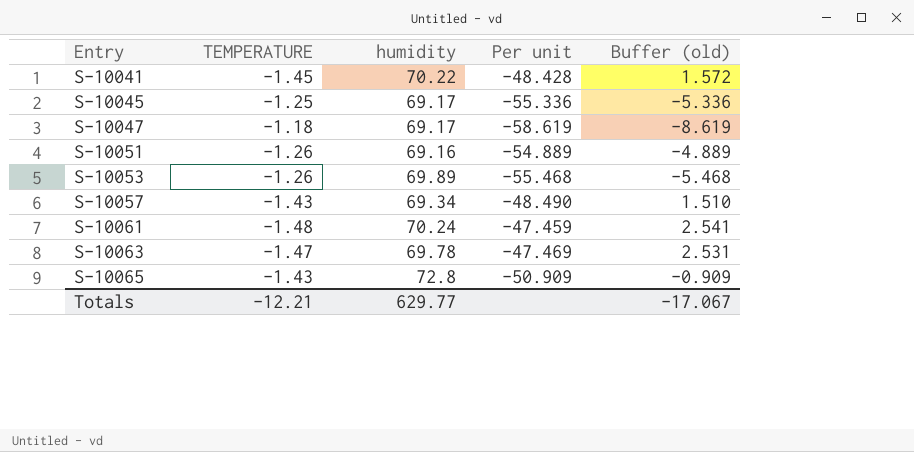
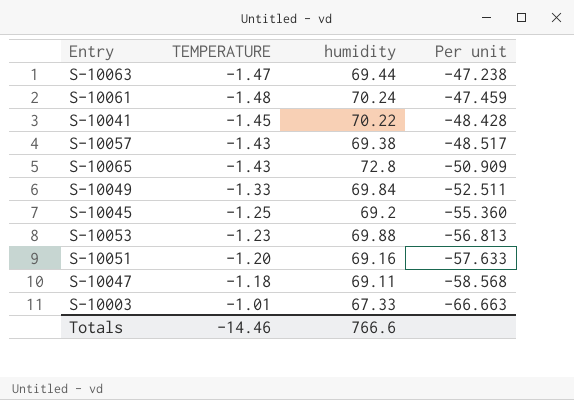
row order: Entry ascending -> Per unit descending
column Buffer (old) | formula: [Per unit] + 50 -> none
S-10063 | humidity: 69.78 -> 69.44
S-10063 | Per unit: -47.469 -> -47.238
S-10057 | humidity: 69.34 -> 69.38
S-10057 | Per unit: -48.490 -> -48.517
row S-10049: none -> -1.33 | 69.84 | -52.511
S-10045 | humidity: 69.17 -> 69.2
S-10045 | Per unit: -55.336 -> -55.360
S-10053 | TEMPERATURE: -1.26 -> -1.23
S-10053 | humidity: 69.89 -> 69.88
S-10053 | Per unit: -55.468 -> -56.813
S-10051 | TEMPERATURE: -1.26 -> -1.20
S-10051 | Per unit: -54.889 -> -57.633
S-10047 | humidity: 69.17 -> 69.11
S-10047 | Per unit: -58.619 -> -58.568
row S-10003: none -> -1.01 | 67.33 | -66.663
Totals | TEMPERATURE: -12.21 -> -14.46
Totals | humidity: 629.77 -> 766.6

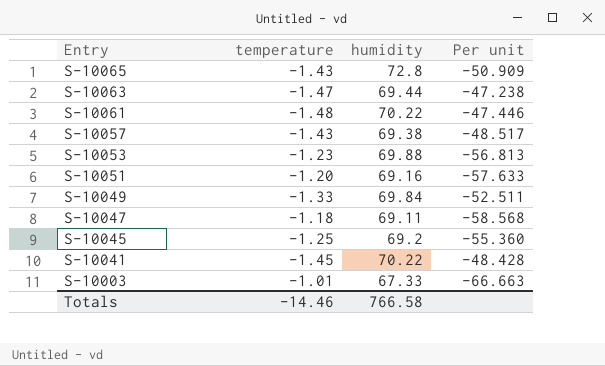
row order: Per unit descending -> Entry descending
column name: TEMPERATURE -> temperature
S-10061 | humidity: 70.24 -> 70.22
S-10061 | Per unit: -47.459 -> -47.446
Totals | humidity: 766.6 -> 766.58

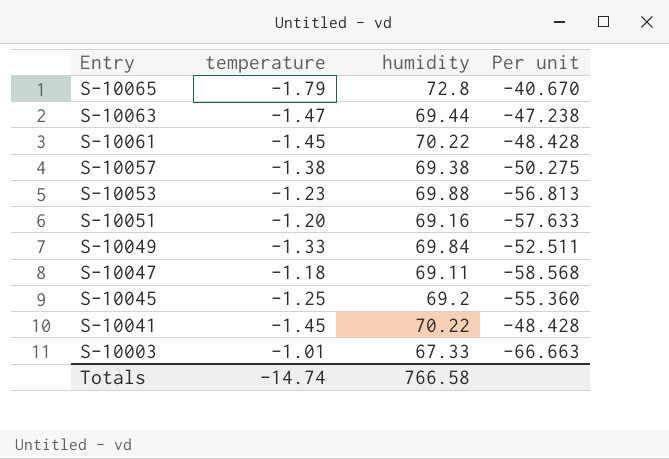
S-10065 | temperature: -1.43 -> -1.79
S-10065 | Per unit: -50.909 -> -40.670
S-10061 | temperature: -1.48 -> -1.45
S-10061 | Per unit: -47.446 -> -48.428
S-10057 | temperature: -1.43 -> -1.38
S-10057 | Per unit: -48.517 -> -50.275
Totals | temperature: -14.46 -> -14.74

